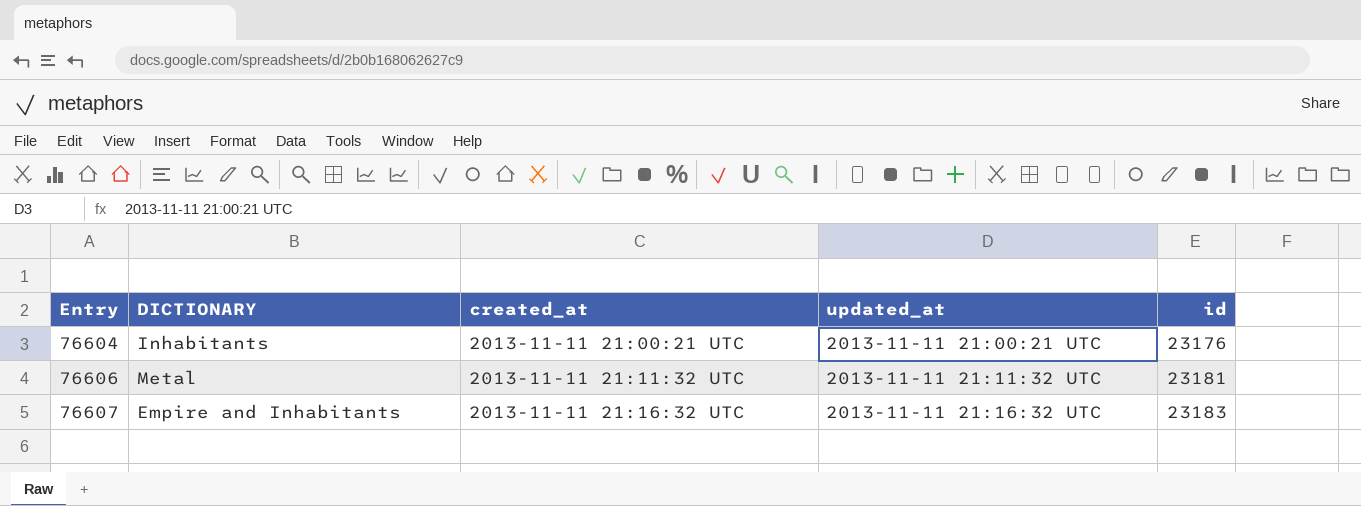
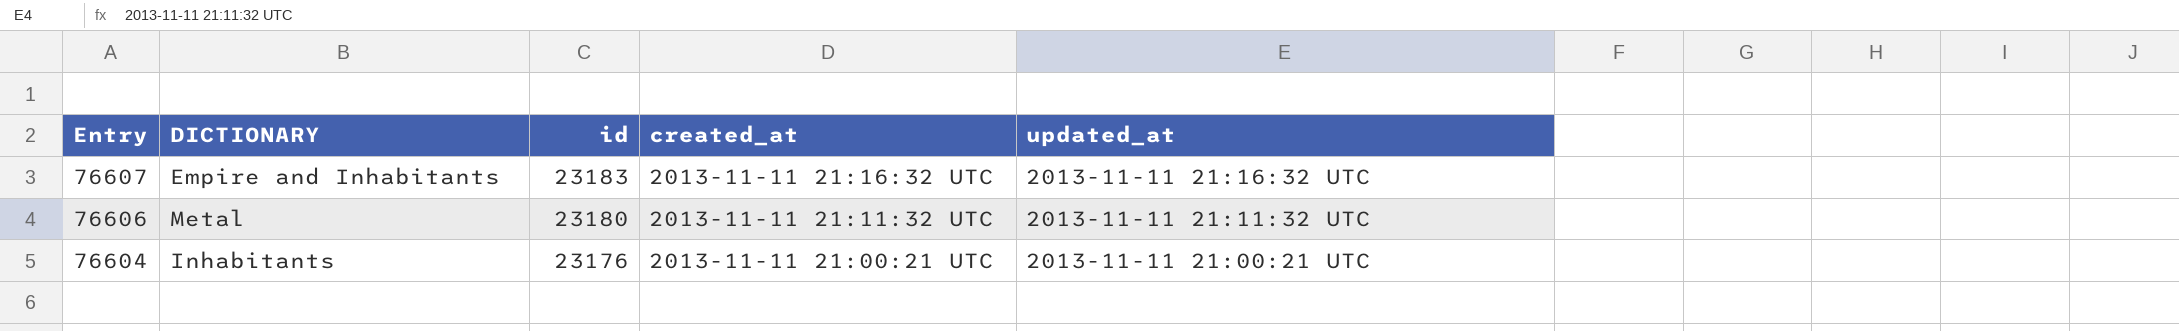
row order: Entry ascending -> Entry descending
column id | position: 5 -> 3
76606 | id: 23181 -> 23180

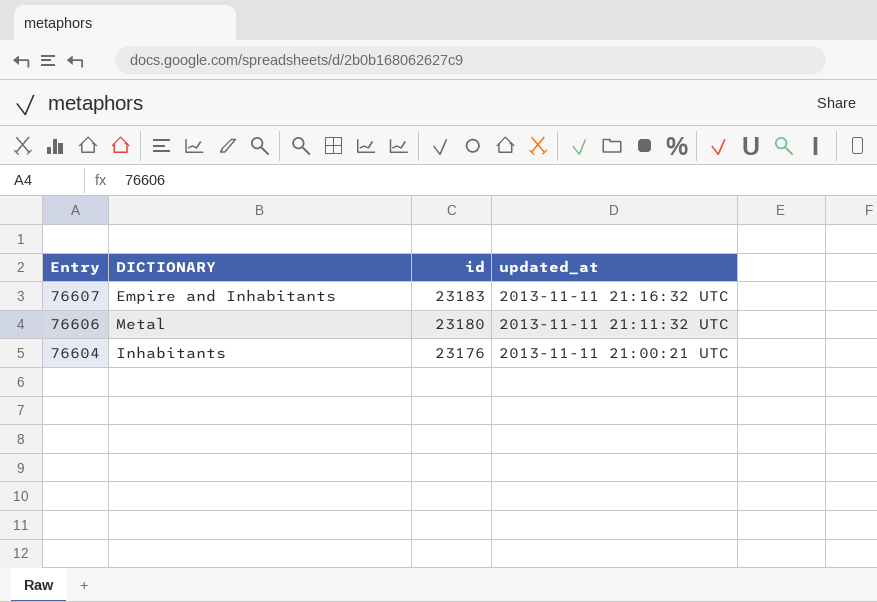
column created_at | position: 4 -> none

